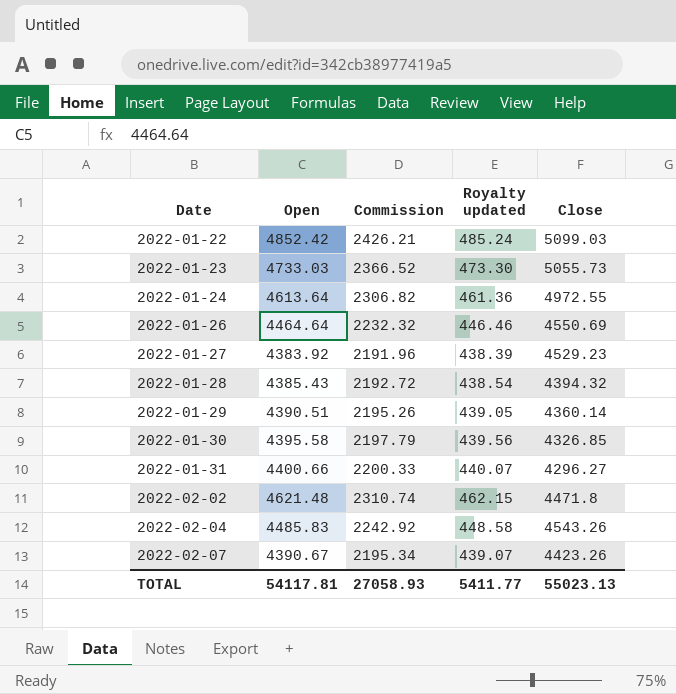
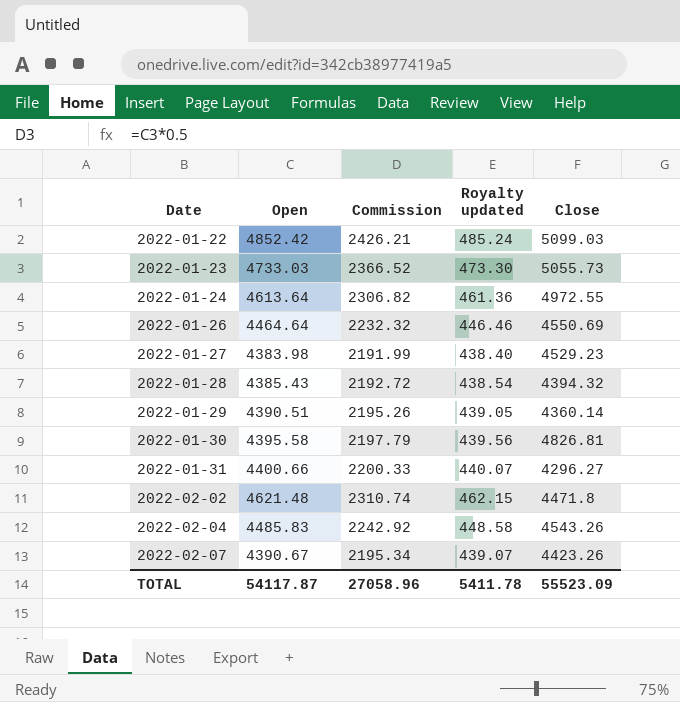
2022-01-27 | Open: 4383.92 -> 4383.98
2022-01-27 | Commission: 2191.96 -> 2191.99
2022-01-27 | Royalty updated: 438.39 -> 438.40
2022-01-30 | Close: 4326.85 -> 4826.81
TOTAL | Open: 54117.81 -> 54117.87
TOTAL | Commission: 27058.93 -> 27058.96
TOTAL | Royalty updated: 5411.77 -> 5411.78
TOTAL | Close: 55023.13 -> 55523.09

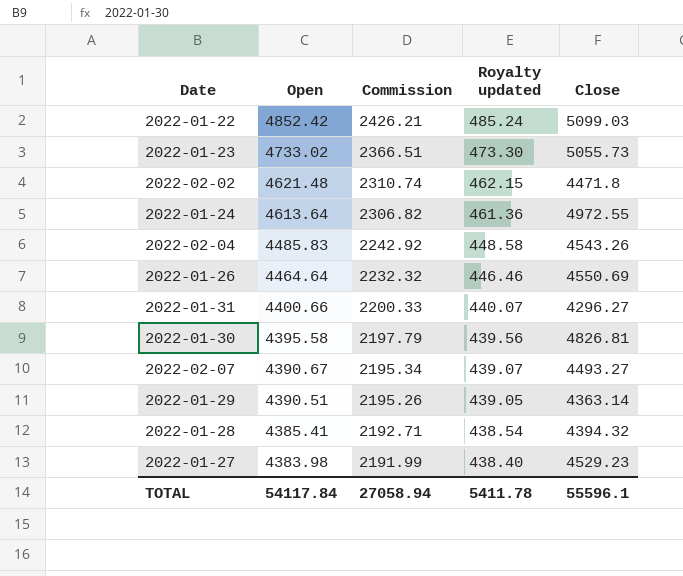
row order: Date ascending -> Open descending
2022-01-23 | Open: 4733.03 -> 4733.02
2022-01-23 | Commission: 2366.52 -> 2366.51
2022-02-07 | Close: 4423.26 -> 4493.27
2022-01-29 | Close: 4360.14 -> 4363.14
2022-01-28 | Open: 4385.43 -> 4385.41
2022-01-28 | Commission: 2192.72 -> 2192.71
TOTAL | Open: 54117.87 -> 54117.84
TOTAL | Commission: 27058.96 -> 27058.94
TOTAL | Close: 55523.09 -> 55596.1

